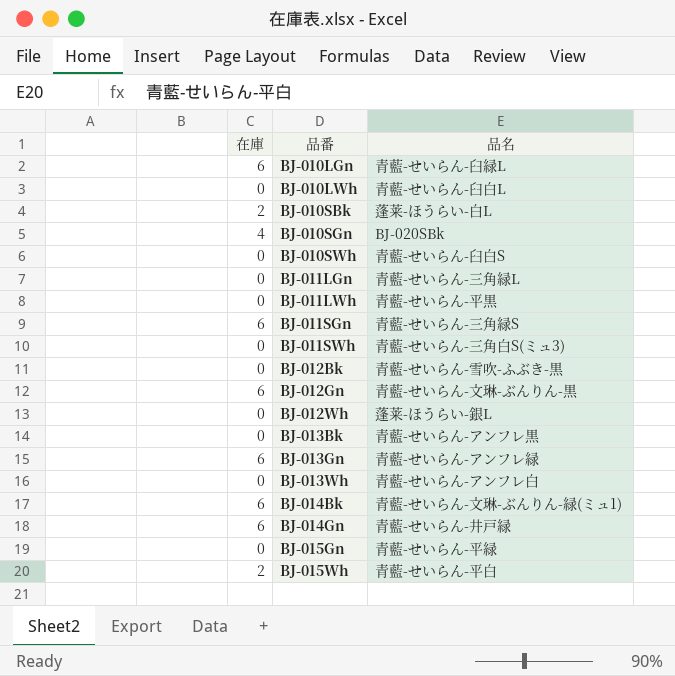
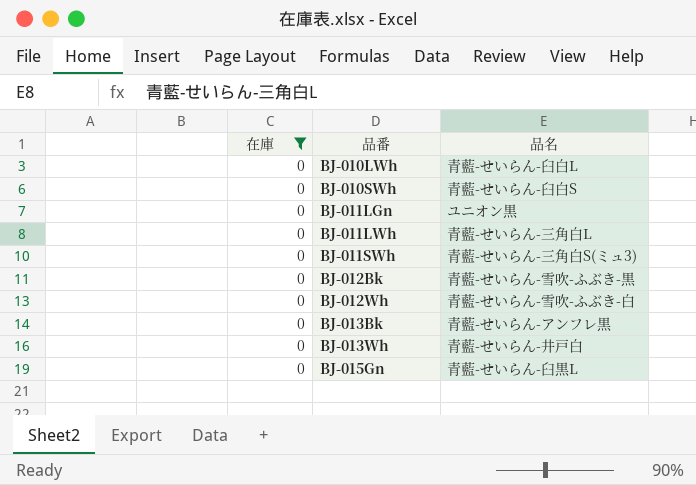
filter: none -> 在庫 = 0
BJ-011LGn | 品名: 青藍-せいらん-三角緑L -> ユニオン黒
BJ-011LWh | 品名: 青藍-せいらん-平黒 -> 青藍-せいらん-三角白L
BJ-012Wh | 品名: 蓬莱-ほうらい-銀L -> 青藍-せいらん-雪吹-ふぶき-白
BJ-013Wh | 品名: 青藍-せいらん-アンフレ白 -> 青藍-せいらん-井戸白
BJ-015Gn | 品名: 青藍-せいらん-平緑 -> 青藍-せいらん-臼黒L

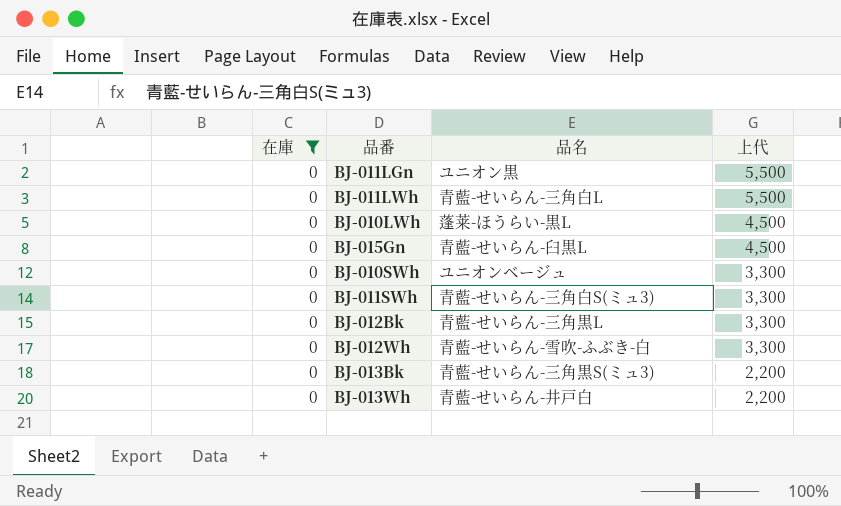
row order: 品番 ascending -> 上代 descending
column 上代 | position: none -> 4
BJ-010LWh | 品名: 青藍-せいらん-臼白L -> 蓬莱-ほうらい-黒L
BJ-010SWh | 品名: 青藍-せいらん-臼白S -> ユニオンベージュ
BJ-012Bk | 品名: 青藍-せいらん-雪吹-ふぶき-黒 -> 青藍-せいらん-三角黒L
BJ-013Bk | 品名: 青藍-せいらん-アンフレ黒 -> 青藍-せいらん-三角黒S(ミュ3)

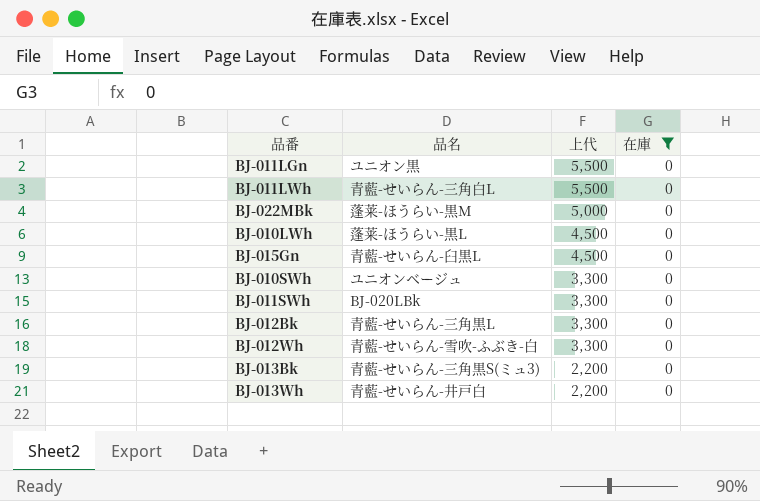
column 在庫 | position: 1 -> 4
row BJ-022MBk: none -> 蓬莱-ほうらい-黒M | 5,000 | 0
BJ-011SWh | 品名: 青藍-せいらん-三角白S(ミュ3) -> BJ-020LBk

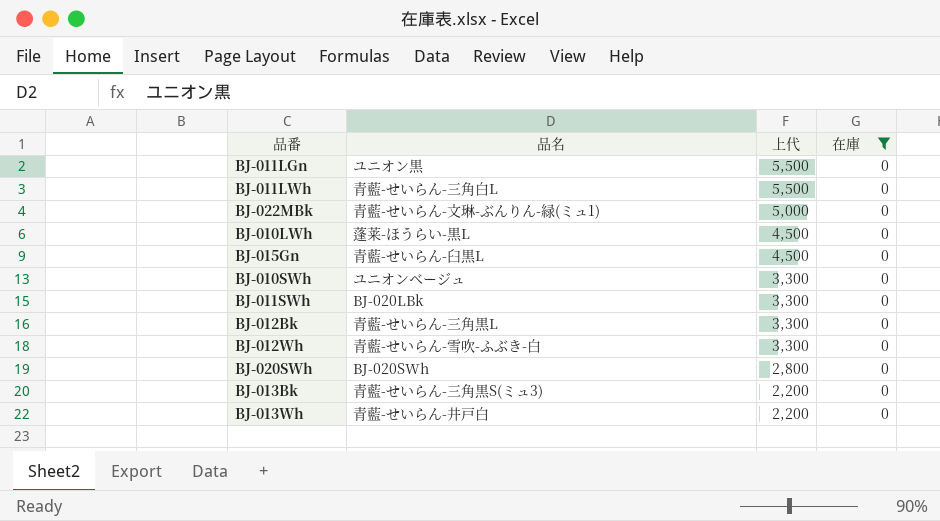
BJ-022MBk | 品名: 蓬莱-ほうらい-黒M -> 青藍-せいらん-文琳-ぶんりん-緑(ミュ1)
row BJ-020SWh: none -> BJ-020SWh | 2,800 | 0

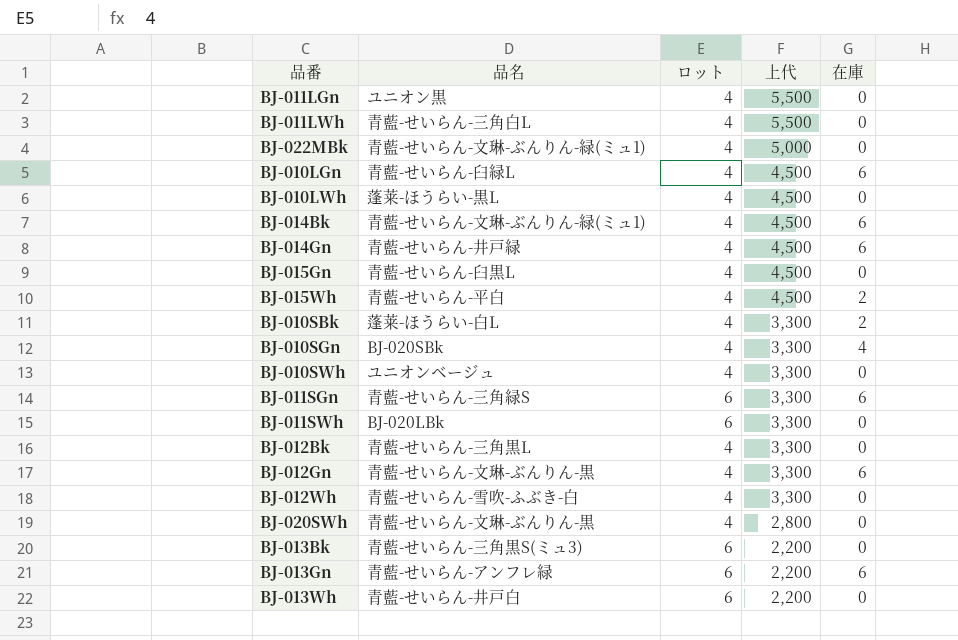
filter: 在庫 = 0 -> none
column ロット | position: none -> 3
BJ-020SWh | 品名: BJ-020SWh -> 青藍-せいらん-文琳-ぶんりん-黒

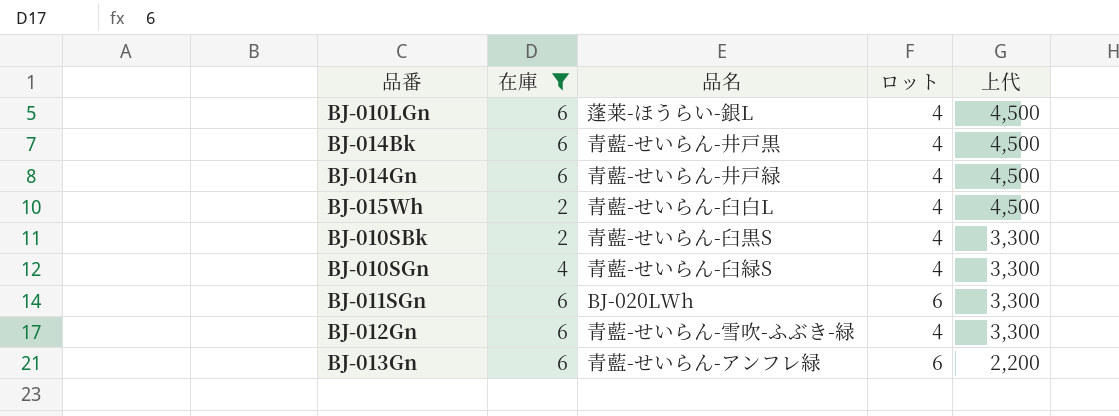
filter: none -> 在庫 != 0
column 在庫 | position: 5 -> 2
BJ-010LGn | 品名: 青藍-せいらん-臼緑L -> 蓬莱-ほうらい-銀L
BJ-014Bk | 品名: 青藍-せいらん-文琳-ぶんりん-緑(ミュ1) -> 青藍-せいらん-井戸黒
BJ-015Wh | 品名: 青藍-せいらん-平白 -> 青藍-せいらん-臼白L
BJ-010SBk | 品名: 蓬莱-ほうらい-白L -> 青藍-せいらん-臼黒S
BJ-010SGn | 品名: BJ-020SBk -> 青藍-せいらん-臼緑S
BJ-011SGn | 品名: 青藍-せいらん-三角緑S -> BJ-020LWh
BJ-012Gn | 品名: 青藍-せいらん-文琳-ぶんりん-黒 -> 青藍-せいらん-雪吹-ふぶき-緑

